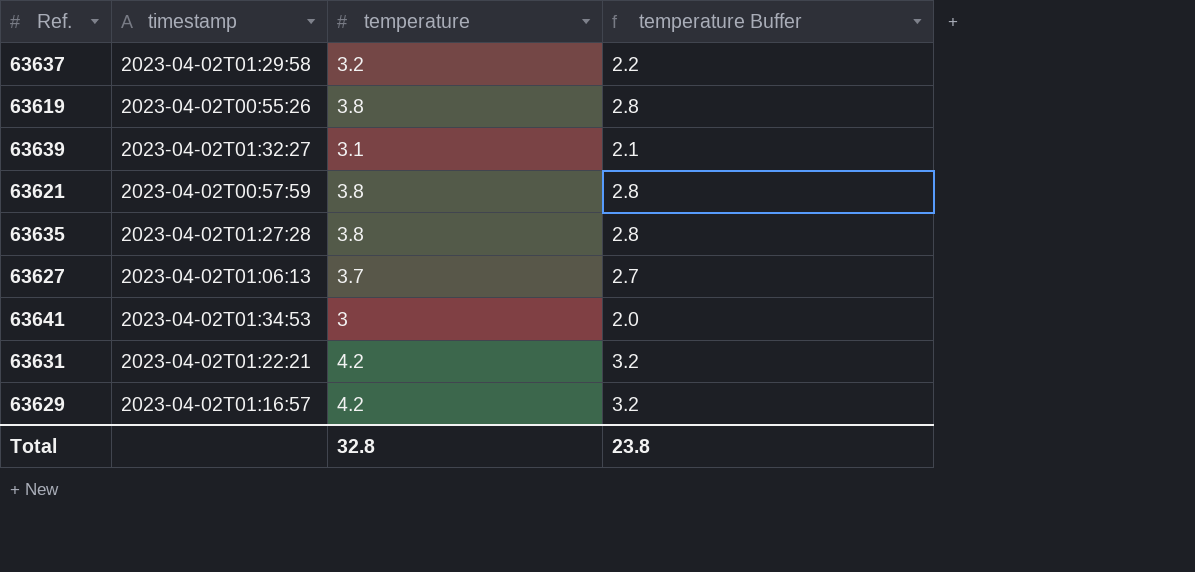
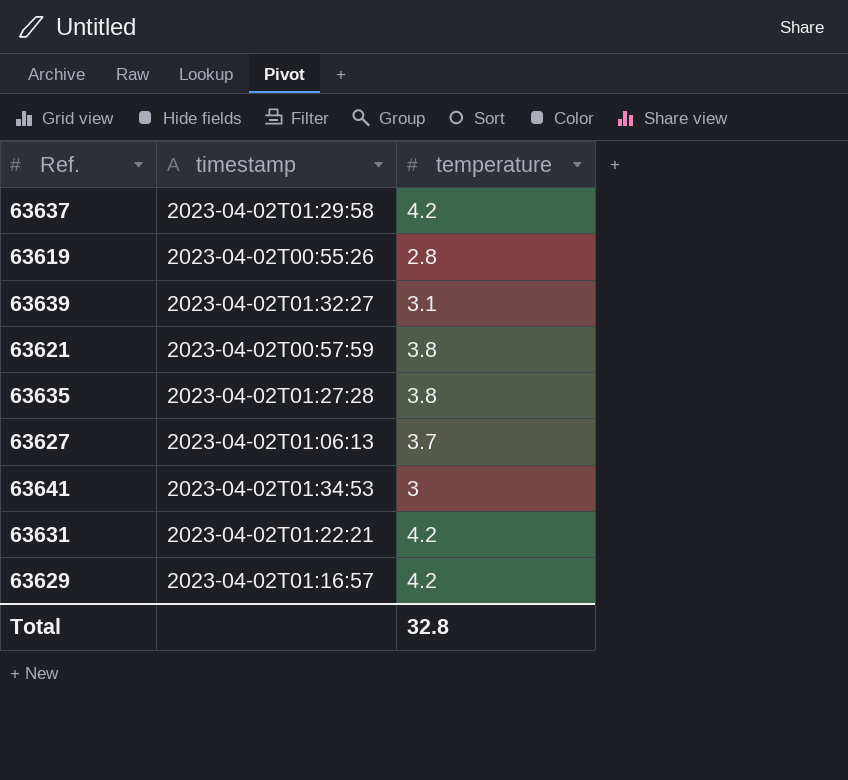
column temperature Buffer | formula: [temperature] - 1 -> none
63637 | temperature: 3.2 -> 4.2
63619 | temperature: 3.8 -> 2.8

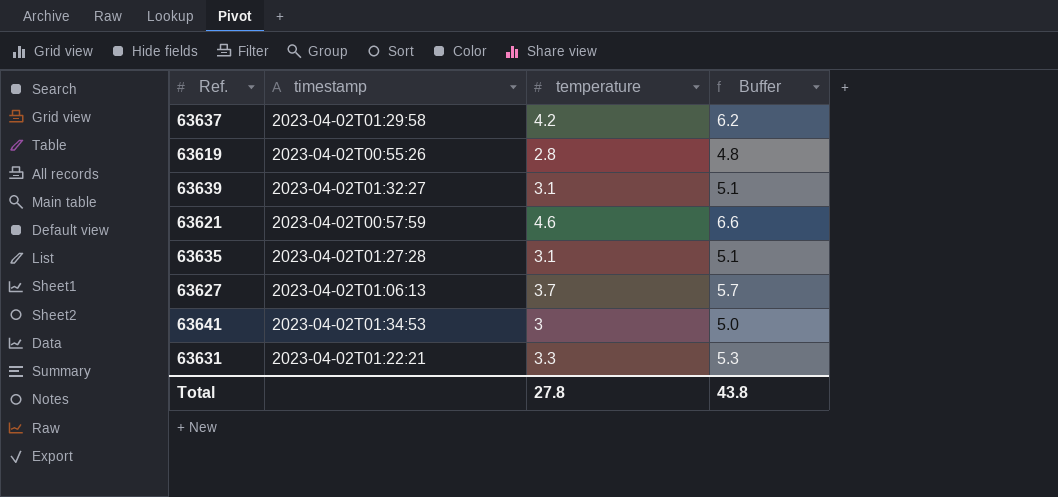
column Buffer | formula: none -> [temperature] + 2
row 63629: 2023-04-02T01:16:57 | 4.2 -> none
63621 | temperature: 3.8 -> 4.6
63635 | temperature: 3.8 -> 3.1
63631 | temperature: 4.2 -> 3.3
Total | temperature: 32.8 -> 27.8

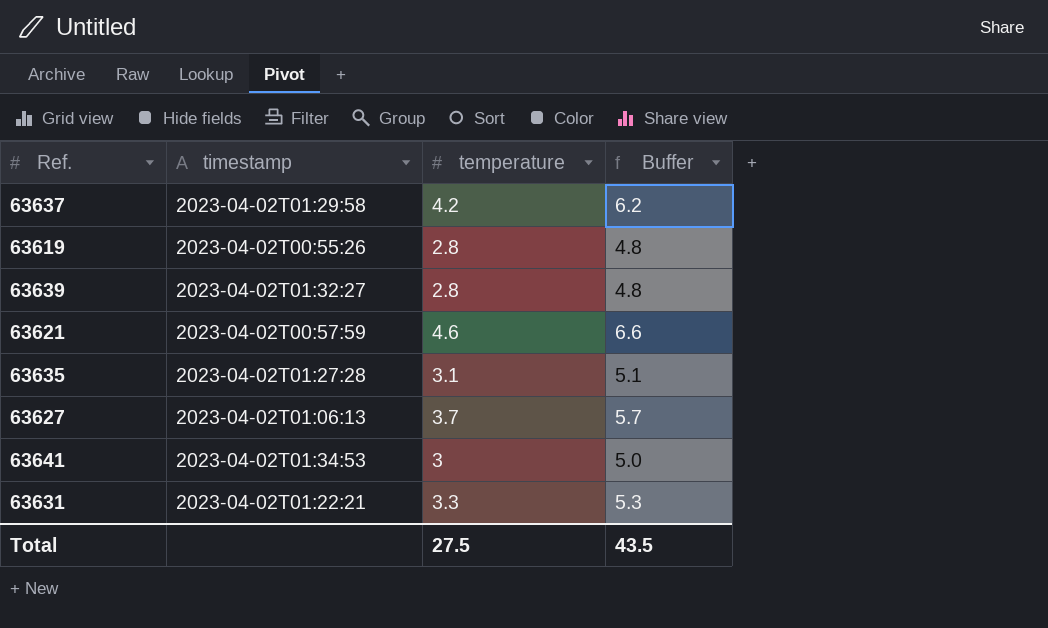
63639 | temperature: 3.1 -> 2.8
63639 | Buffer: 5.1 -> 4.8
Total | temperature: 27.8 -> 27.5
Total | Buffer: 43.8 -> 43.5

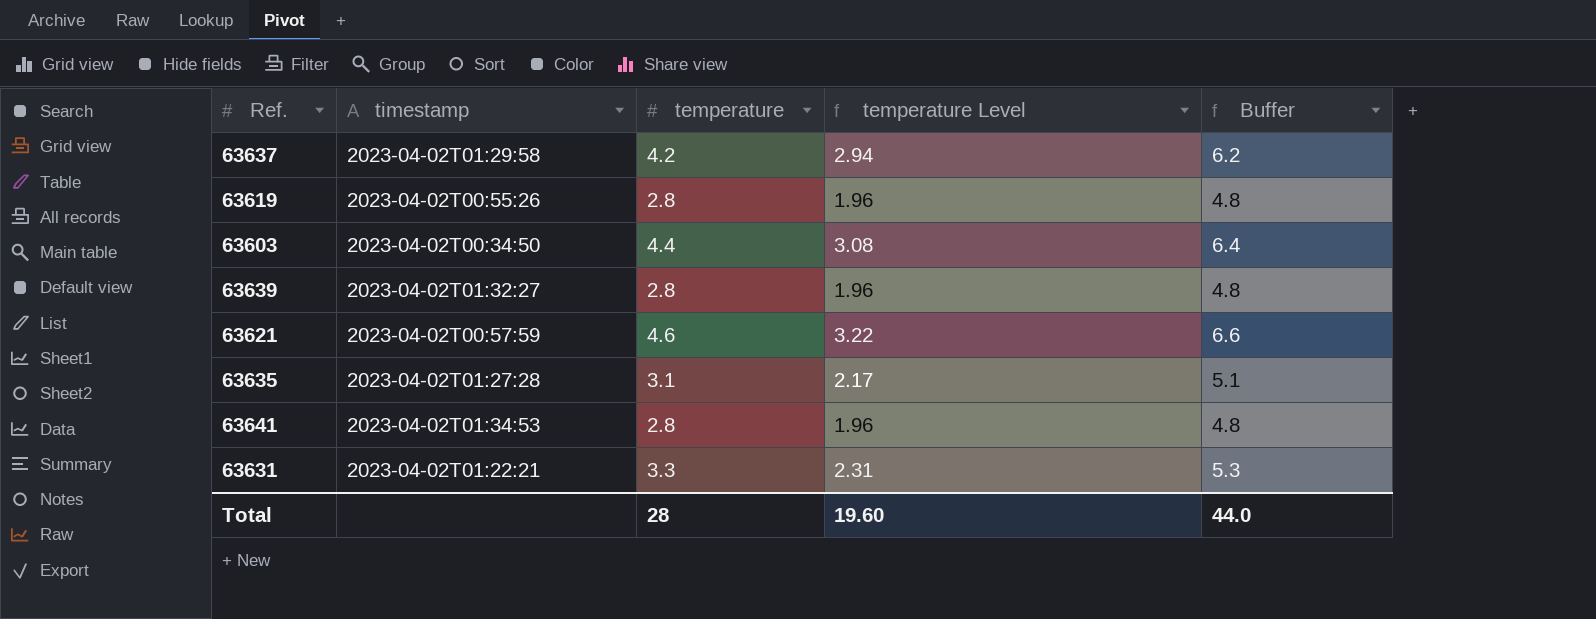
column temperature Level | formula: none -> [temperature] * 0.7
row 63627: 2023-04-02T01:06:13 | 3.7 | 5.7 -> none
row 63603: none -> 2023-04-02T00:34:50 | 4.4 | 3.08 | 6.4
63641 | temperature: 3 -> 2.8
63641 | Buffer: 5.0 -> 4.8
Total | temperature: 27.5 -> 28
Total | Buffer: 43.5 -> 44.0

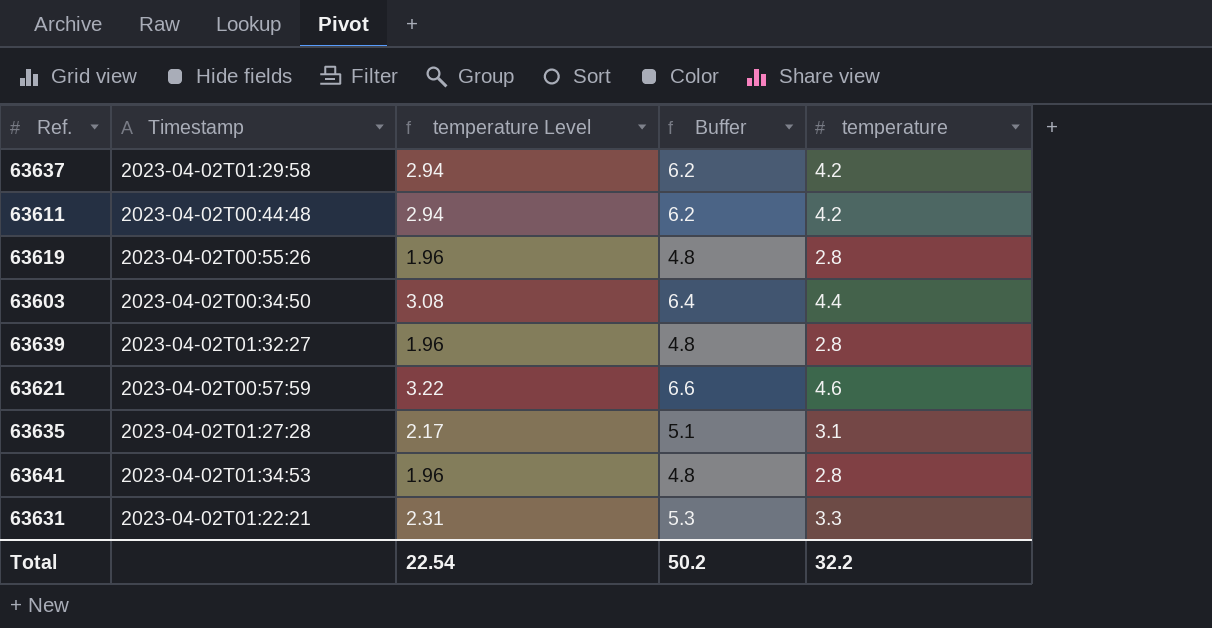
column name: timestamp -> Timestamp
column temperature | position: 3 -> 5
row 63611: none -> 2023-04-02T00:44:48 | 2.94 | 6.2 | 4.2
Total | temperature Level: 19.60 -> 22.54
Total | Buffer: 44.0 -> 50.2
Total | temperature: 28 -> 32.2

